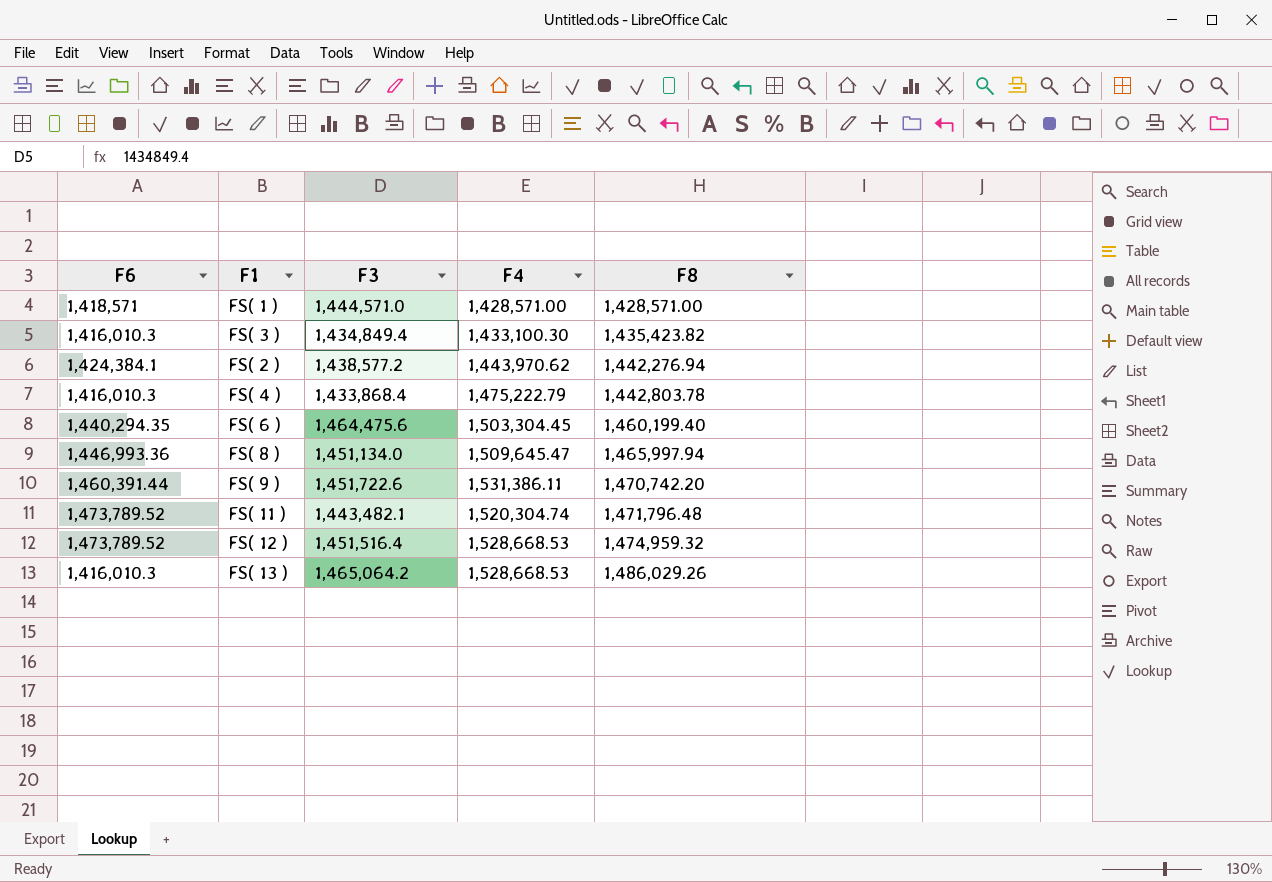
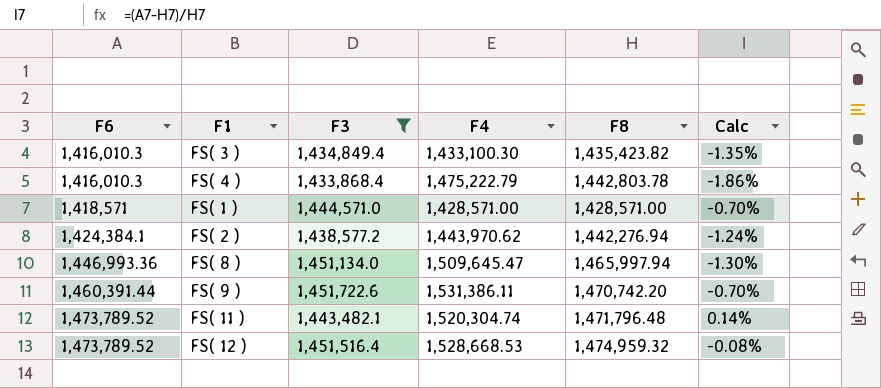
filter: none -> F3 <= 1,451,722.6
row order: F8 ascending -> F6 ascending
column Calc | formula: none -> ([F6] - [F8]) / [F8]

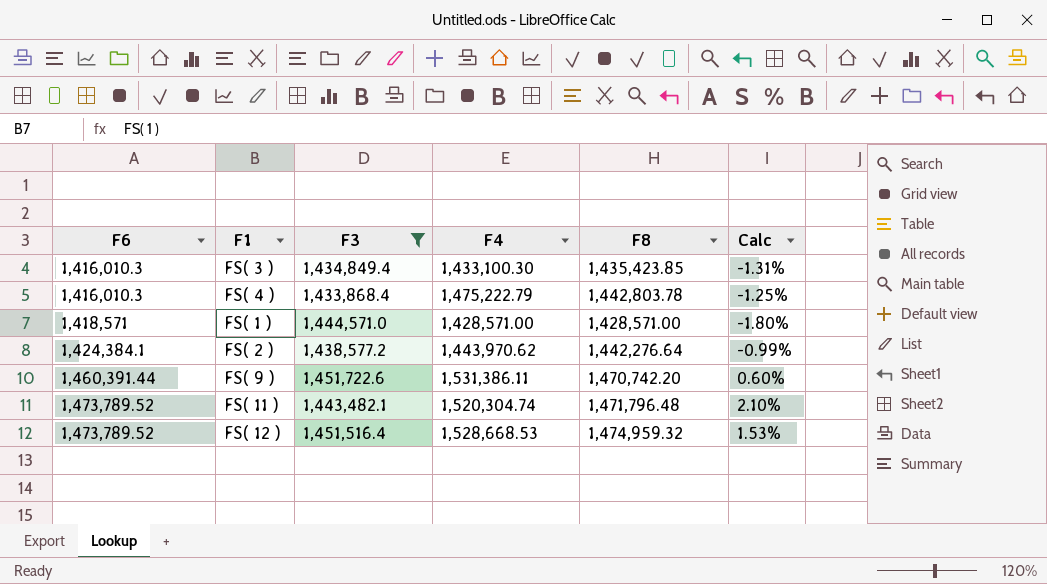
column Calc | formula: ([F6] - [F8]) / [F8] -> ([F6] - [F3]) / [F3]
row FS( 8 ): 1,446,993.36 | 1,451,134.0 | 1,509,645.47 | 1,465,997.94 | -1.30% -> none
FS( 3 ) | F8: 1,435,423.82 -> 1,435,423.85
FS( 2 ) | F8: 1,442,276.94 -> 1,442,276.64

